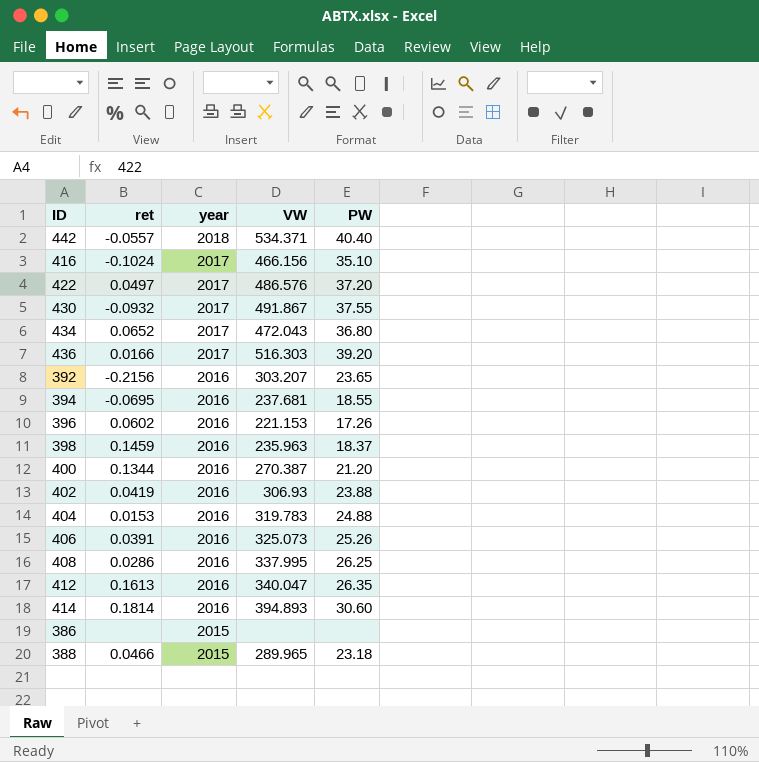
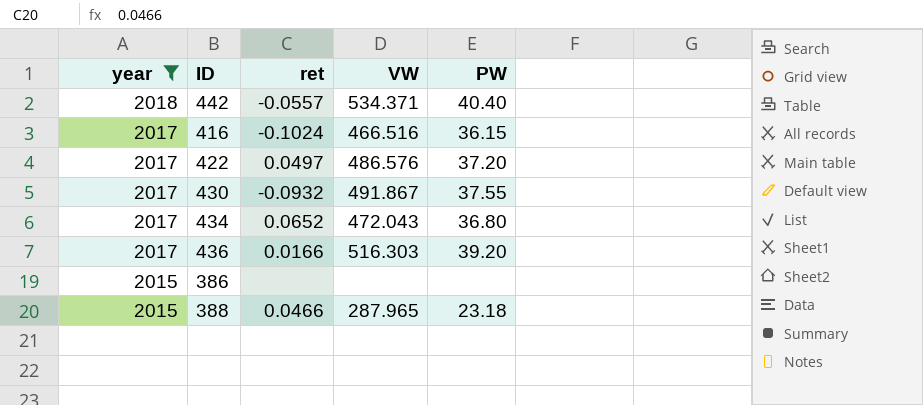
filter: none -> year != 2016
column year | position: 3 -> 1
416 | VW: 466.156 -> 466.516
416 | PW: 35.10 -> 36.15
388 | VW: 289.965 -> 287.965

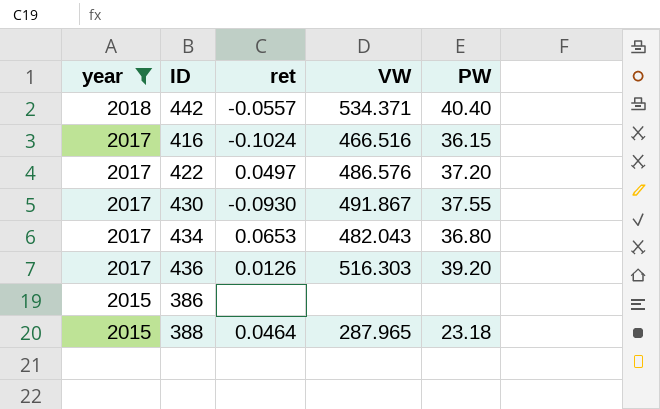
430 | ret: -0.0932 -> -0.0930
434 | ret: 0.0652 -> 0.0653
434 | VW: 472.043 -> 482.043
436 | ret: 0.0166 -> 0.0126
388 | ret: 0.0466 -> 0.0464

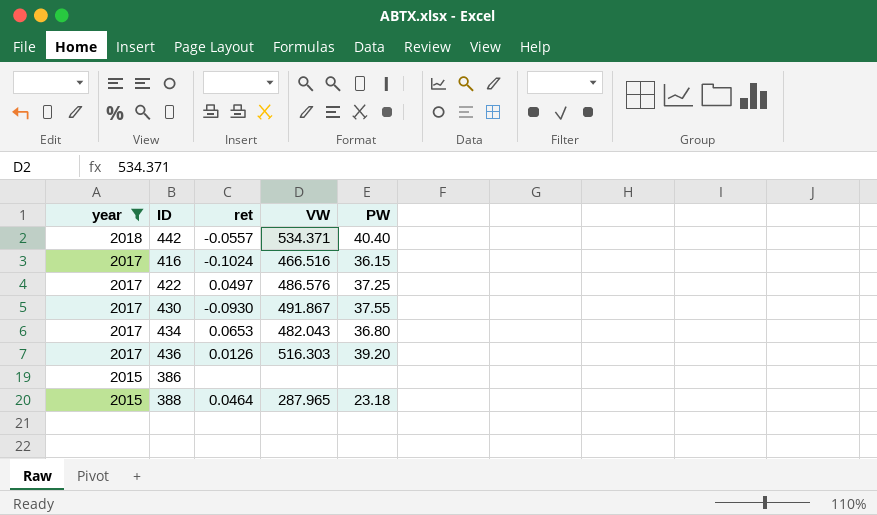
422 | PW: 37.20 -> 37.25

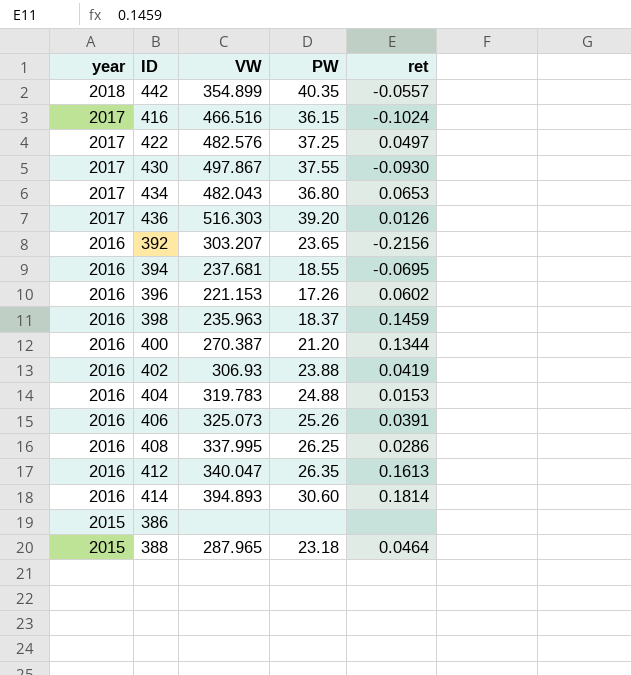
filter: year != 2016 -> none
column ret | position: 3 -> 5
442 | VW: 534.371 -> 354.899
442 | PW: 40.40 -> 40.35
422 | VW: 486.576 -> 482.576
430 | VW: 491.867 -> 497.867

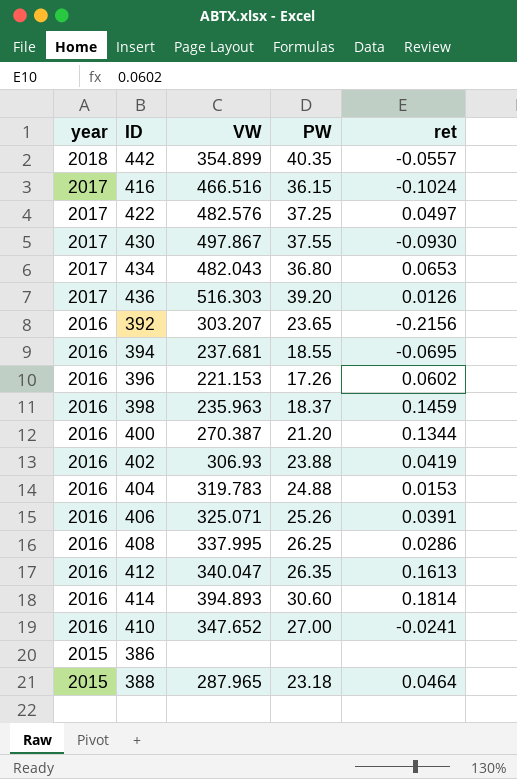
406 | VW: 325.073 -> 325.071
row 410: none -> 2016 | 347.652 | 27.00 | -0.0241

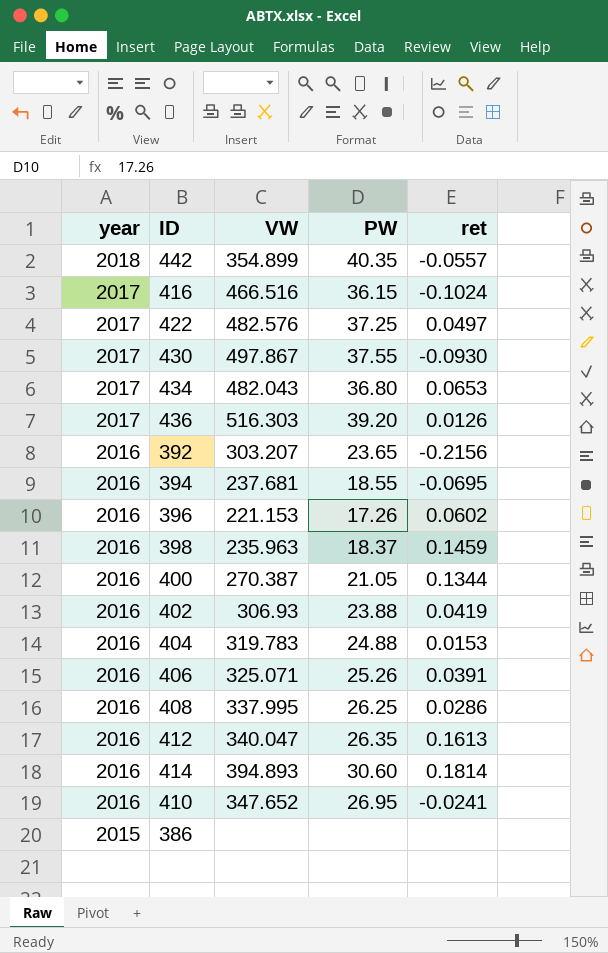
row 388: 2015 | 287.965 | 23.18 | 0.0464 -> none
400 | PW: 21.20 -> 21.05
410 | PW: 27.00 -> 26.95

